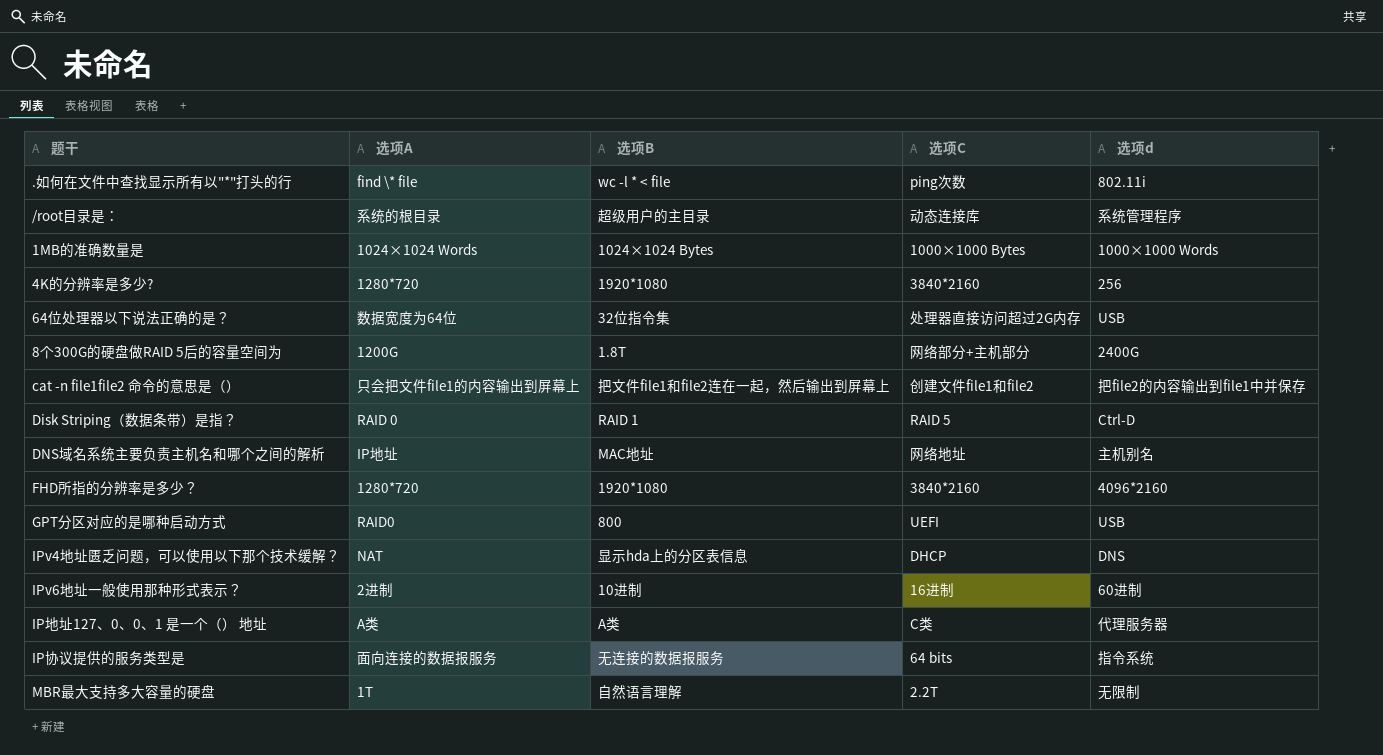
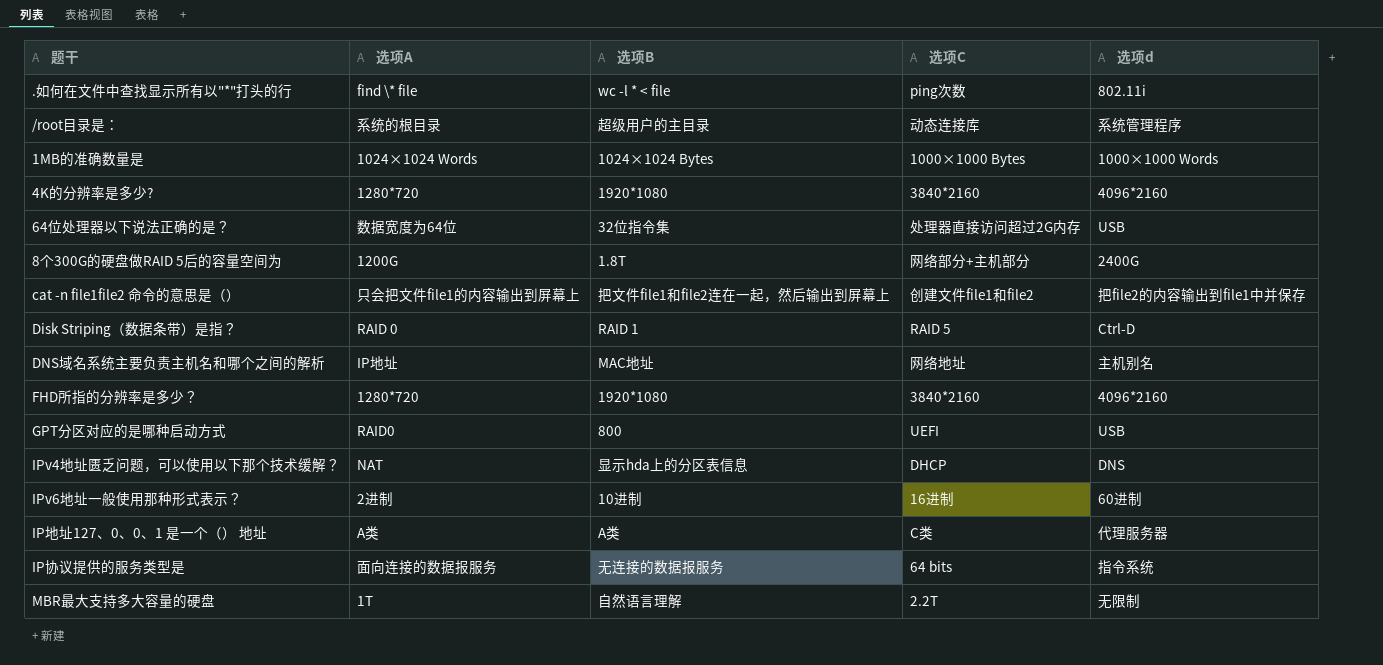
4K的分辨率是多少? | 选项d: 256 -> 4096*2160

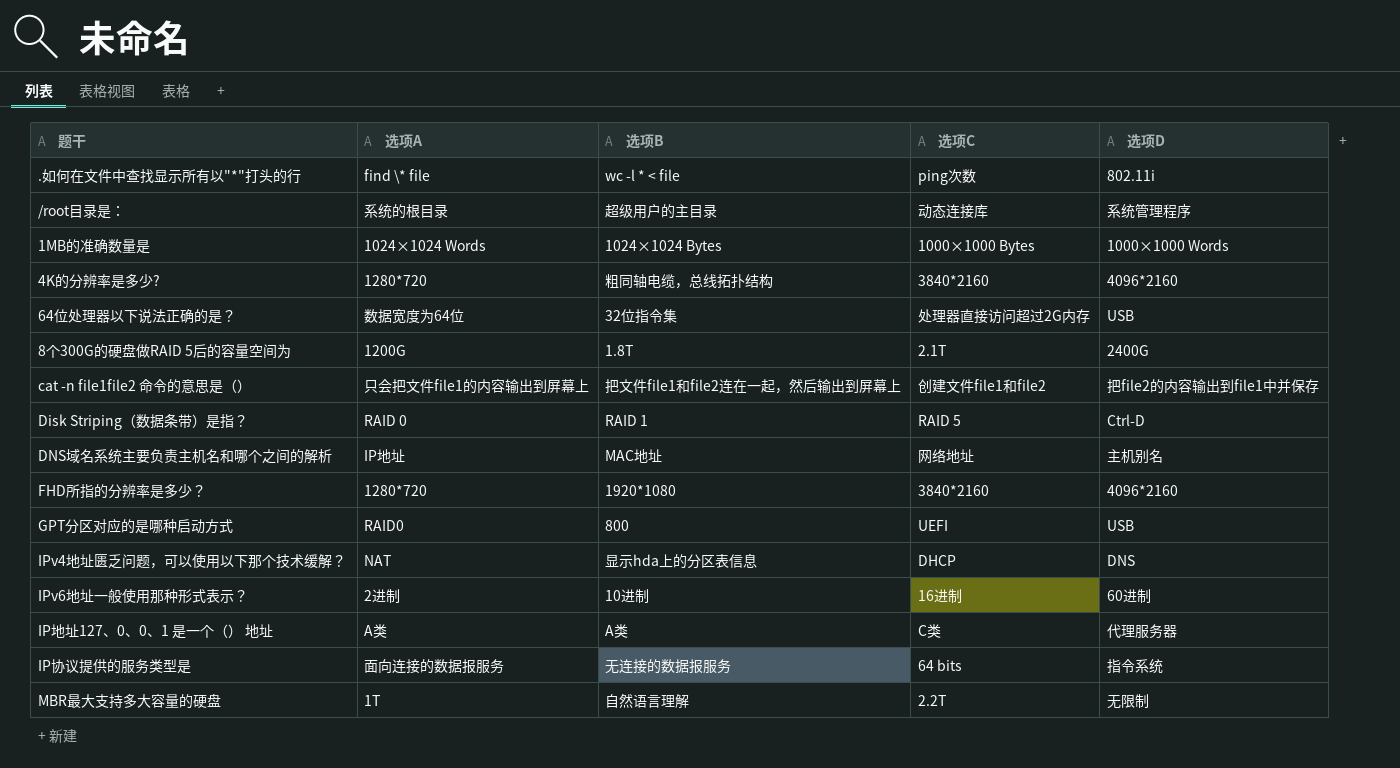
column name: 选项d -> 选项D
4K的分辨率是多少? | 选项B: 1920*1080 -> 粗同轴电缆，总线拓扑结构
8个300G的硬盘做RAID 5后的容量空间为 | 选项C: 网络部分+主机部分 -> 2.1T

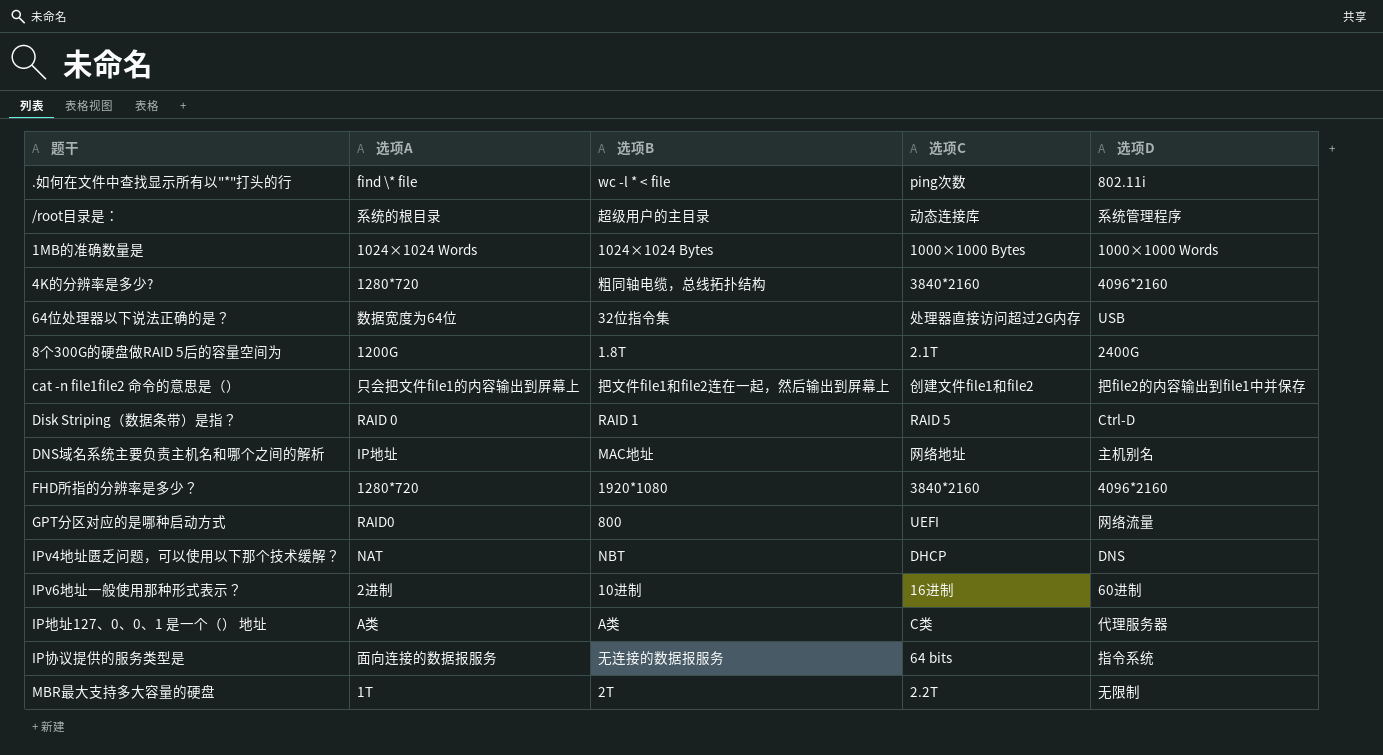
GPT分区对应的是哪种启动方式 | 选项D: USB -> 网络流量
IPv4地址匮乏问题，可以使用以下那个技术缓解？ | 选项B: 显示hda上的分区表信息 -> NBT
MBR最大支持多大容量的硬盘 | 选项B: 自然语言理解 -> 2T

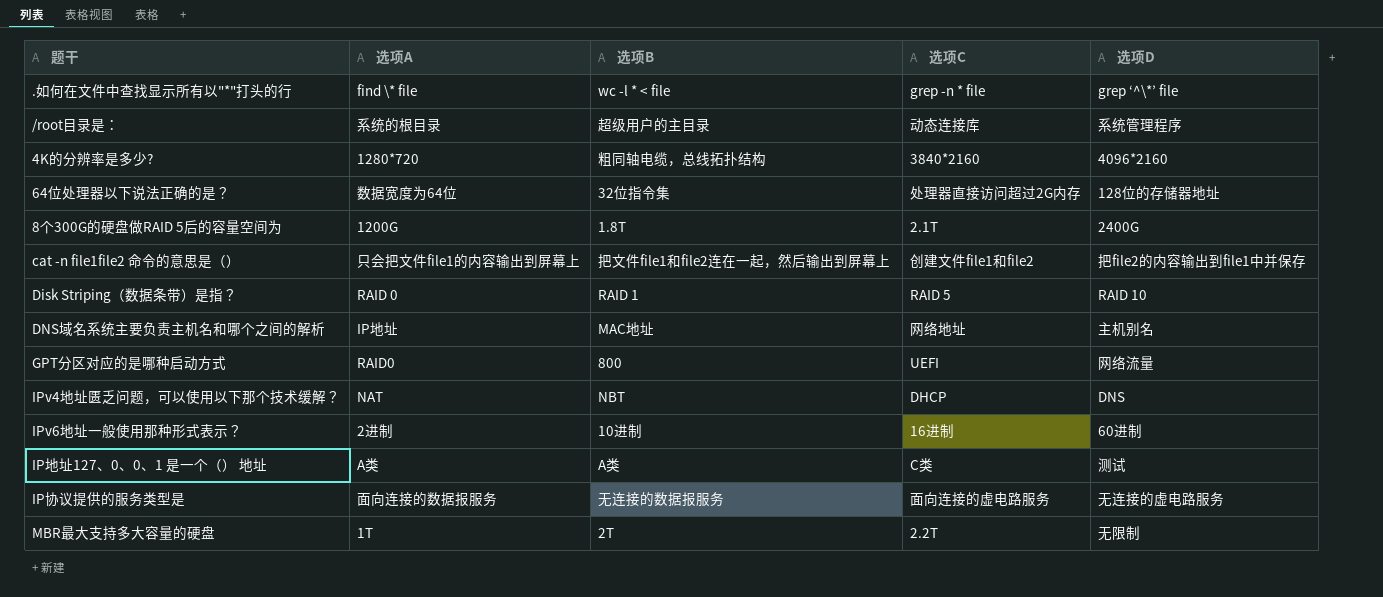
row 1MB的准确数量是: 1024×1024 Words | 1024×1024 Bytes | 1000×1000 Bytes | 1000×1000 Words -> none
row FHD所指的分辨率是多少？: 1280*720 | 1920*1080 | 3840*2160 | 4096*2160 -> none
.如何在文件中查找显示所有以"*"打头的行 | 选项C: ping次数 -> grep -n * file
.如何在文件中查找显示所有以"*"打头的行 | 选项D: 802.11i -> grep ‘^\*’ file
64位处理器以下说法正确的是？ | 选项D: USB -> 128位的存储器地址
Disk Striping（数据条带）是指？ | 选项D: Ctrl-D -> RAID 10
IP地址127、0、0、1 是一个（） 地址 | 选项D: 代理服务器 -> 测试
IP协议提供的服务类型是 | 选项C: 64 bits -> 面向连接的虚电路服务
IP协议提供的服务类型是 | 选项D: 指令系统 -> 无连接的虚电路服务

